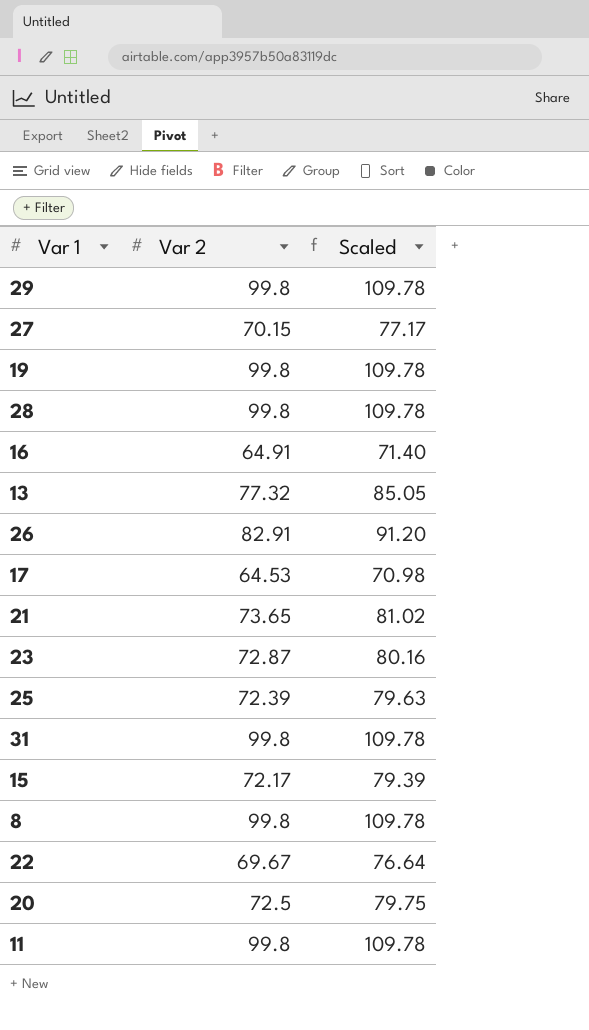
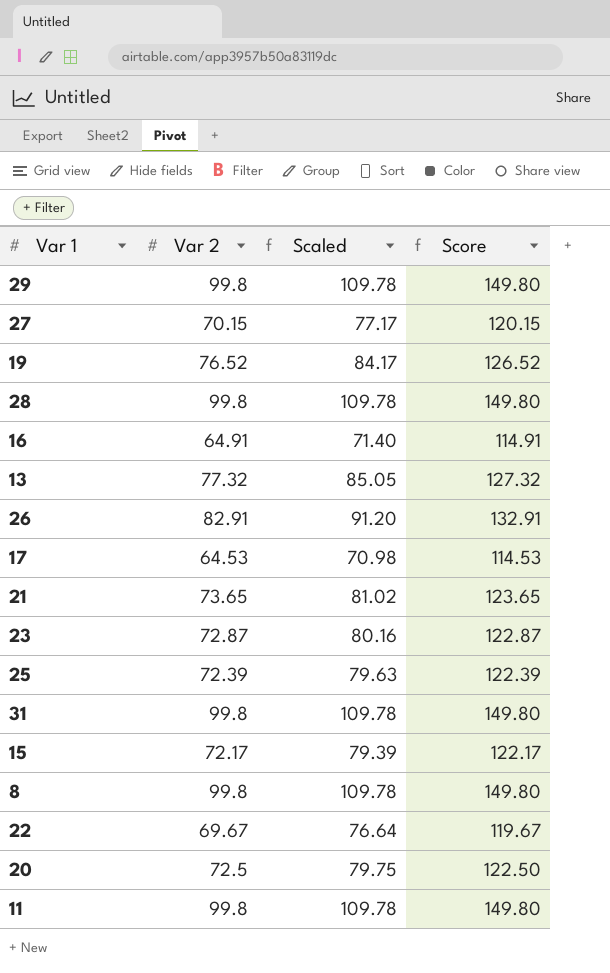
column Score | formula: none -> [Var 2] + 50
19 | Var 2: 99.8 -> 76.52
19 | Scaled: 109.78 -> 84.17

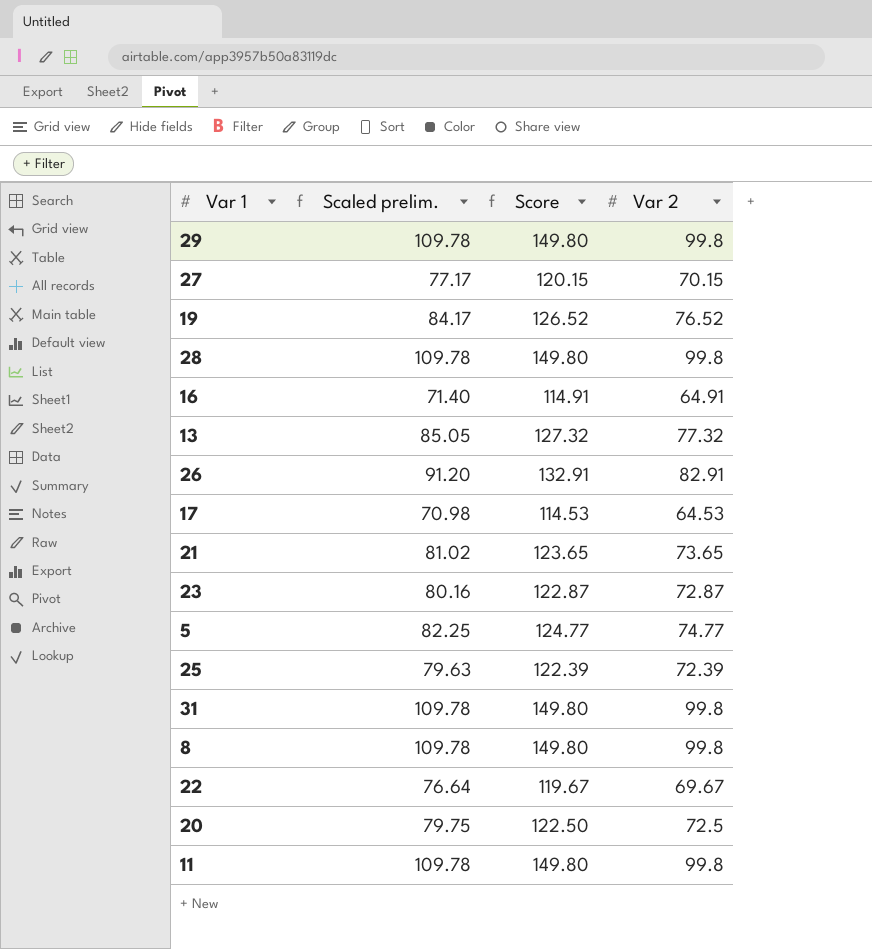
column name: Scaled -> Scaled prelim.
column Var 2 | position: 2 -> 4
row 15: 72.17 | 79.39 | 122.17 -> none
row 5: none -> 82.25 | 124.77 | 74.77

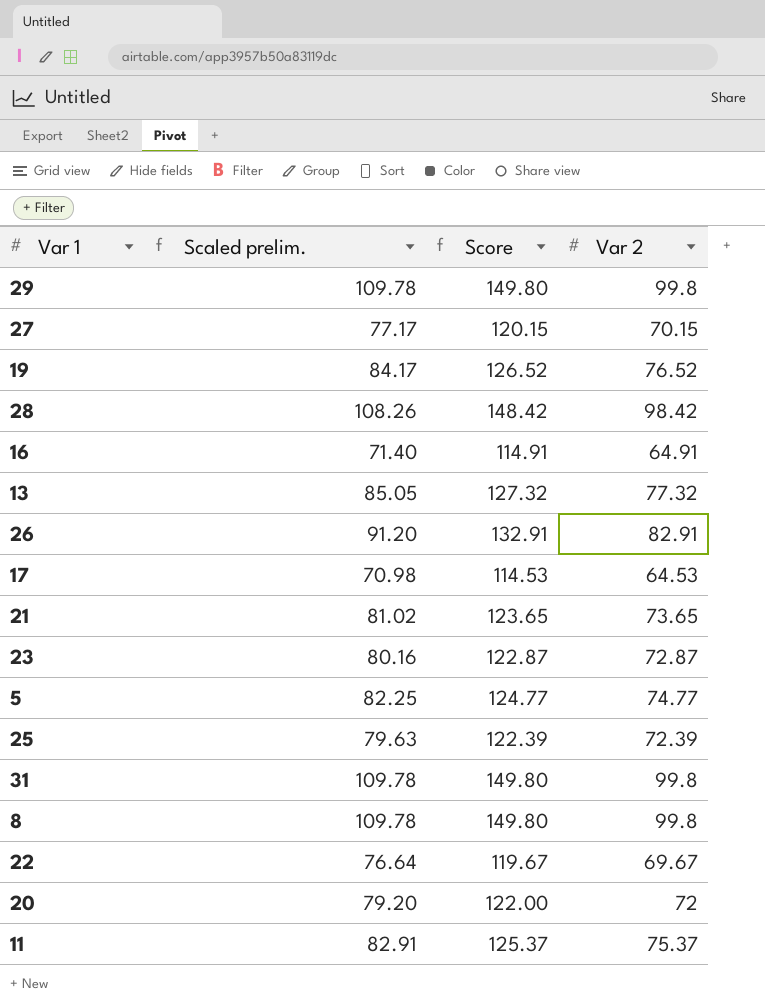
28 | Scaled prelim.: 109.78 -> 108.26
28 | Score: 149.80 -> 148.42
28 | Var 2: 99.8 -> 98.42
20 | Scaled prelim.: 79.75 -> 79.20
20 | Score: 122.50 -> 122.00
20 | Var 2: 72.5 -> 72
11 | Scaled prelim.: 109.78 -> 82.91
11 | Score: 149.80 -> 125.37
11 | Var 2: 99.8 -> 75.37

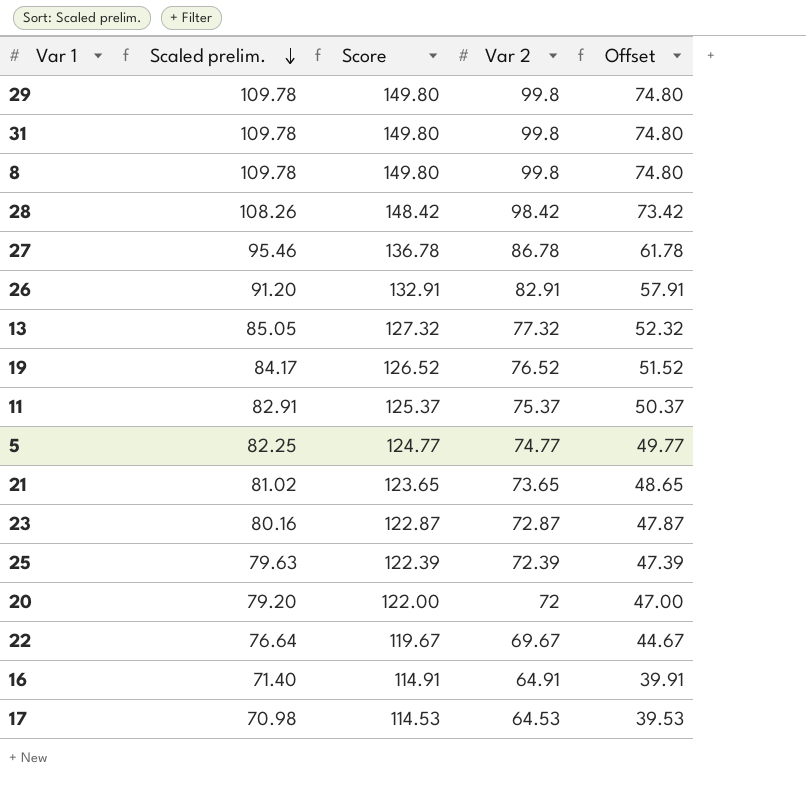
row order: none -> Scaled prelim. descending
column Offset | formula: none -> [Var 2] - 25
27 | Scaled prelim.: 77.17 -> 95.46
27 | Score: 120.15 -> 136.78
27 | Var 2: 70.15 -> 86.78

